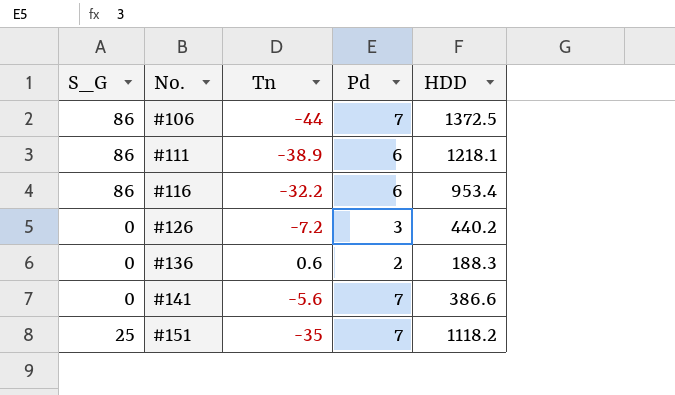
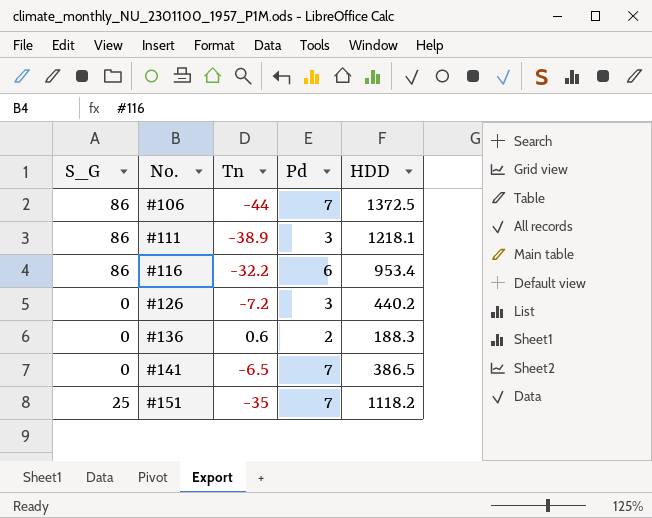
#111 | Pd: 6 -> 3
#141 | Tn: -5.6 -> -6.5
#141 | HDD: 386.6 -> 386.5

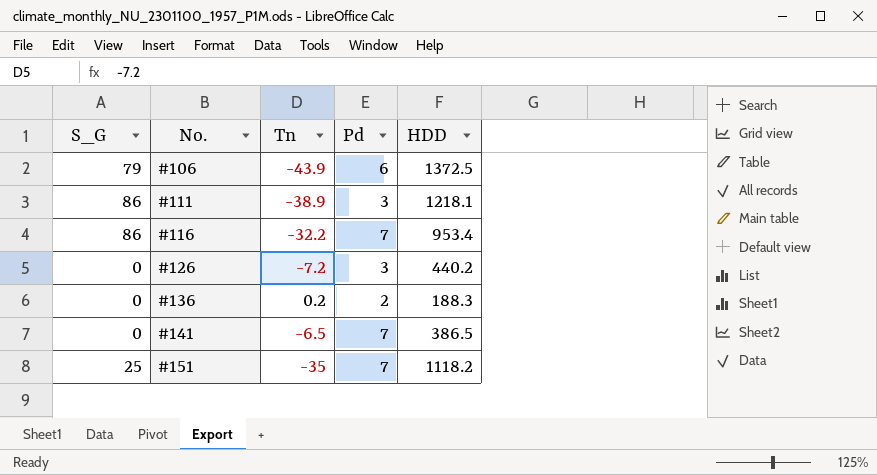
#106 | S_G: 86 -> 79
#106 | Tn: -44 -> -43.9
#106 | Pd: 7 -> 6
#116 | Pd: 6 -> 7
#136 | Tn: 0.6 -> 0.2

